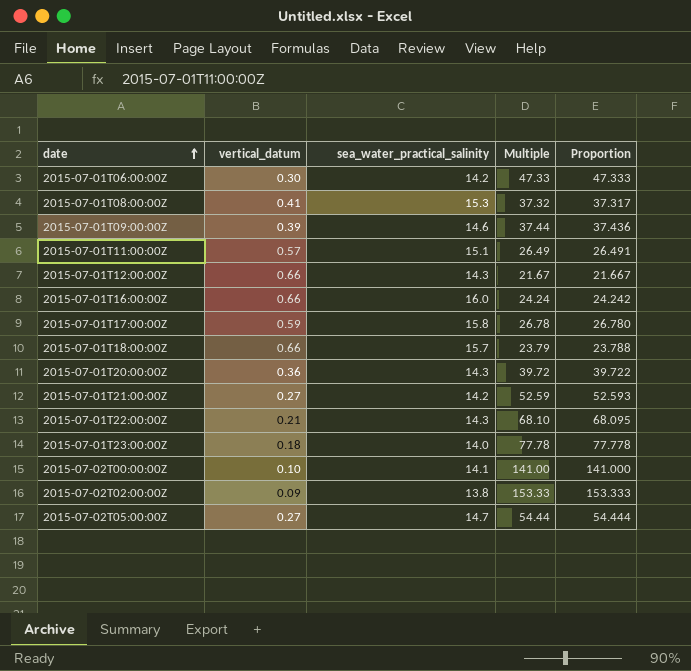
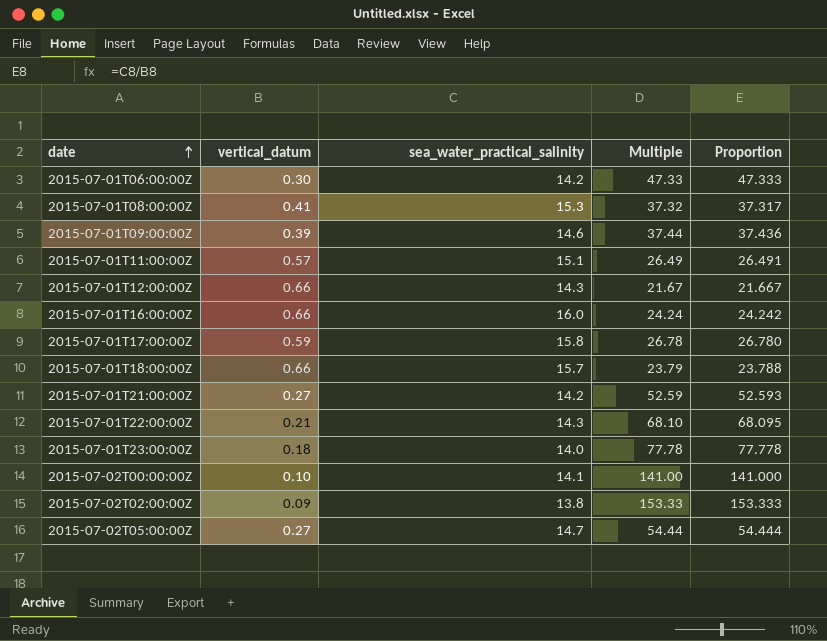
row 2015-07-01T20:00:00Z: 0.36 | 14.3 | 39.72 | 39.722 -> none

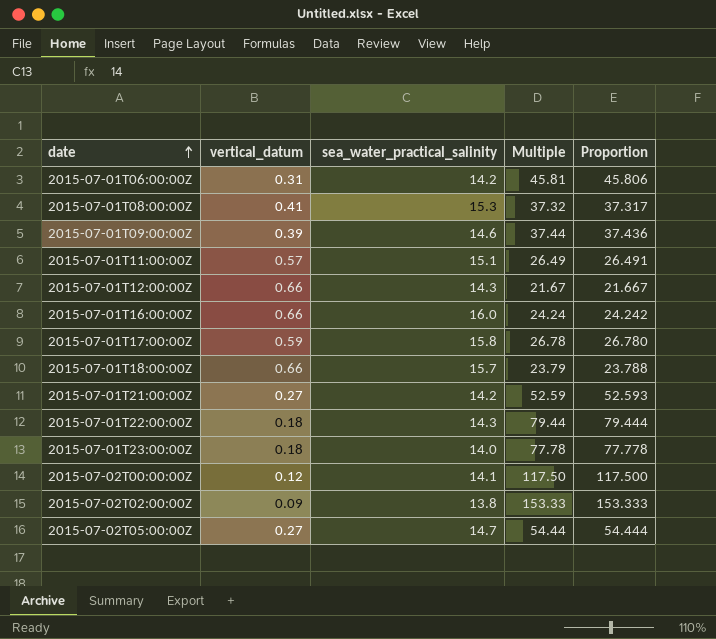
2015-07-01T06:00:00Z | vertical_datum: 0.30 -> 0.31
2015-07-01T06:00:00Z | Multiple: 47.33 -> 45.81
2015-07-01T06:00:00Z | Proportion: 47.333 -> 45.806
2015-07-01T22:00:00Z | vertical_datum: 0.21 -> 0.18
2015-07-01T22:00:00Z | Multiple: 68.10 -> 79.44
2015-07-01T22:00:00Z | Proportion: 68.095 -> 79.444
2015-07-02T00:00:00Z | vertical_datum: 0.10 -> 0.12
2015-07-02T00:00:00Z | Multiple: 141.00 -> 117.50
2015-07-02T00:00:00Z | Proportion: 141.000 -> 117.500

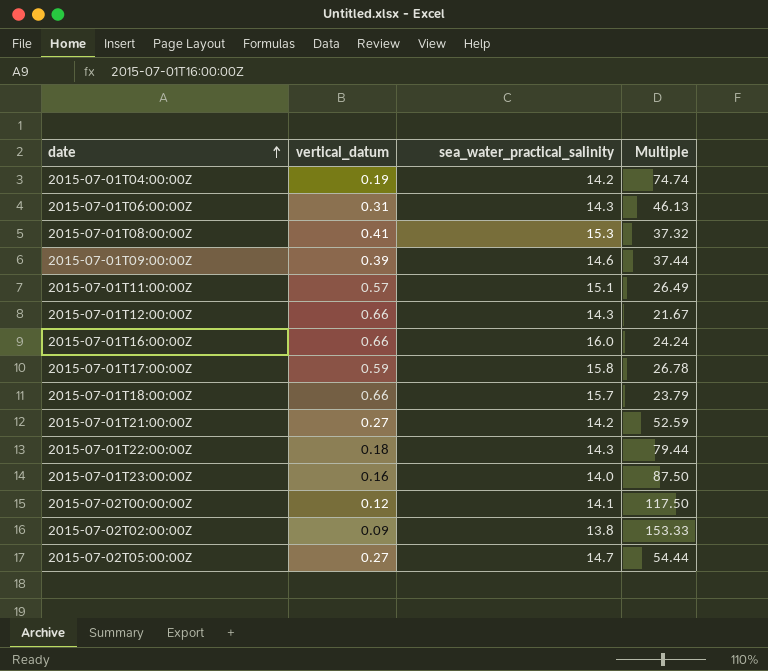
column Proportion | formula: [sea_water_practical_salinity] / [vertical_datum] -> none
row 2015-07-01T04:00:00Z: none -> 0.19 | 14.2 | 74.74
2015-07-01T06:00:00Z | sea_water_practical_salinity: 14.2 -> 14.3
2015-07-01T06:00:00Z | Multiple: 45.81 -> 46.13
2015-07-01T23:00:00Z | vertical_datum: 0.18 -> 0.16
2015-07-01T23:00:00Z | Multiple: 77.78 -> 87.50

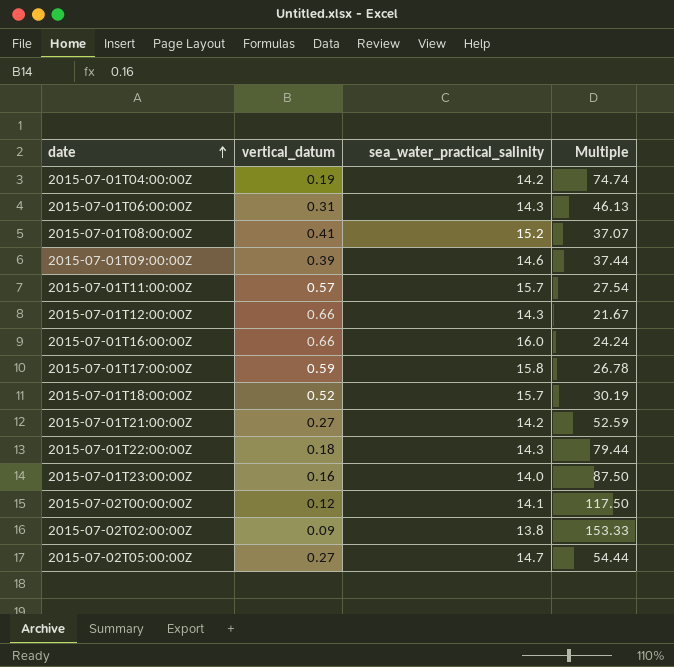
2015-07-01T08:00:00Z | sea_water_practical_salinity: 15.3 -> 15.2
2015-07-01T08:00:00Z | Multiple: 37.32 -> 37.07
2015-07-01T11:00:00Z | sea_water_practical_salinity: 15.1 -> 15.7
2015-07-01T11:00:00Z | Multiple: 26.49 -> 27.54
2015-07-01T18:00:00Z | vertical_datum: 0.66 -> 0.52
2015-07-01T18:00:00Z | Multiple: 23.79 -> 30.19

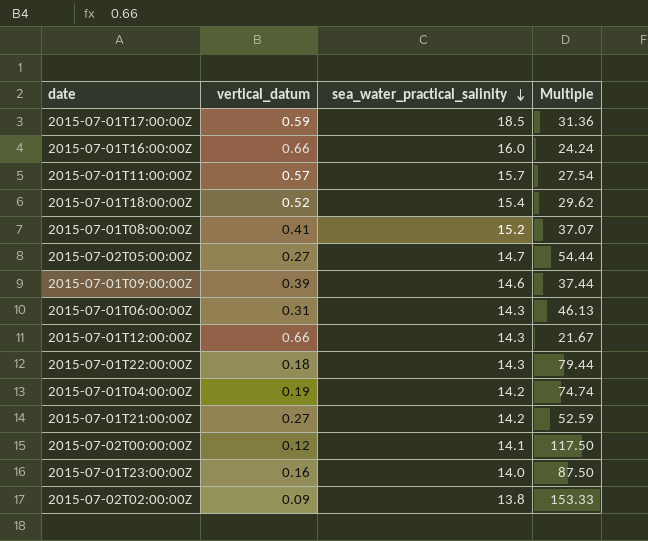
row order: date ascending -> sea_water_practical_salinity descending
2015-07-01T17:00:00Z | sea_water_practical_salinity: 15.8 -> 18.5
2015-07-01T17:00:00Z | Multiple: 26.78 -> 31.36
2015-07-01T18:00:00Z | sea_water_practical_salinity: 15.7 -> 15.4
2015-07-01T18:00:00Z | Multiple: 30.19 -> 29.62

